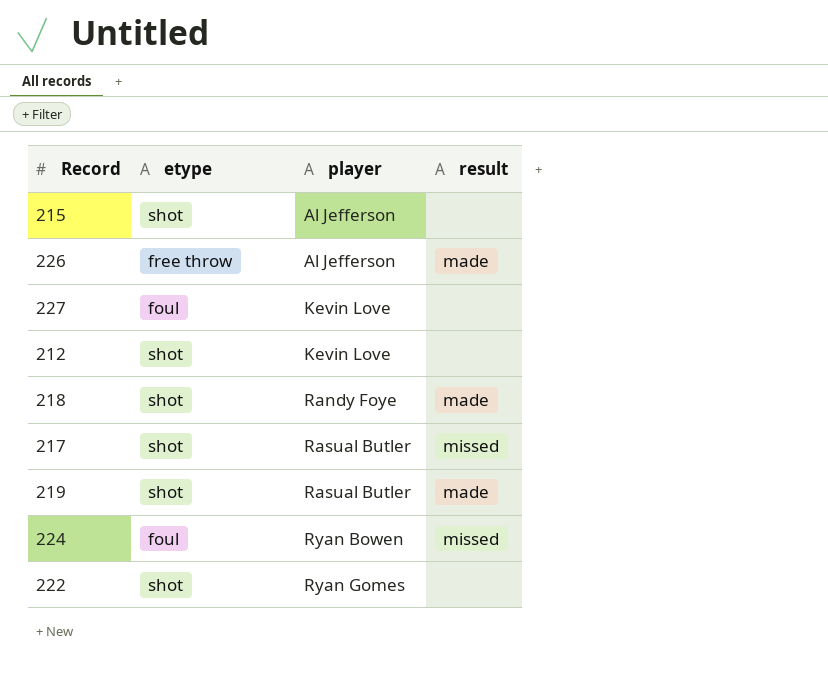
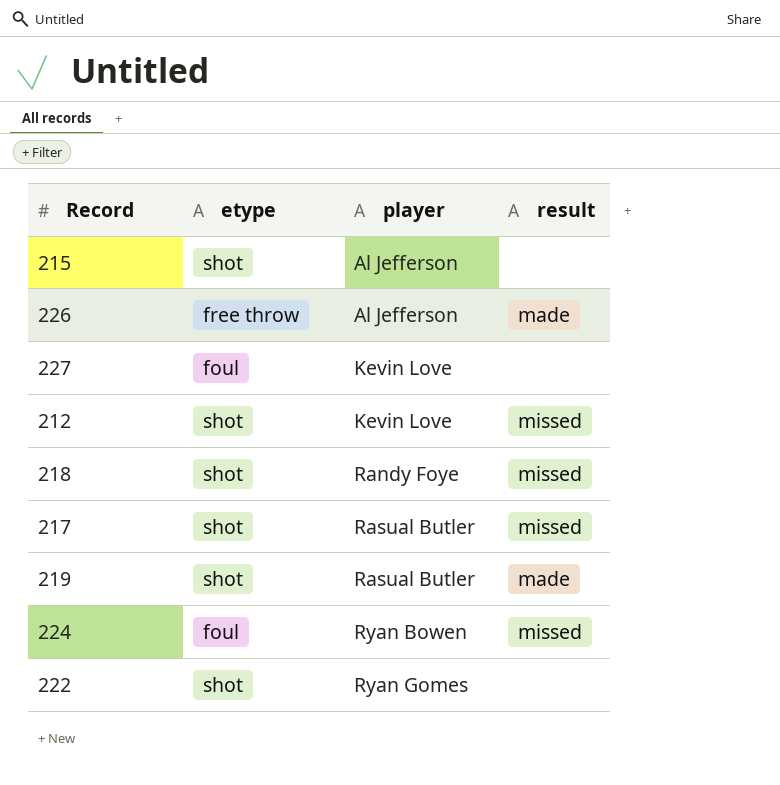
212 | result: none -> missed
218 | result: made -> missed

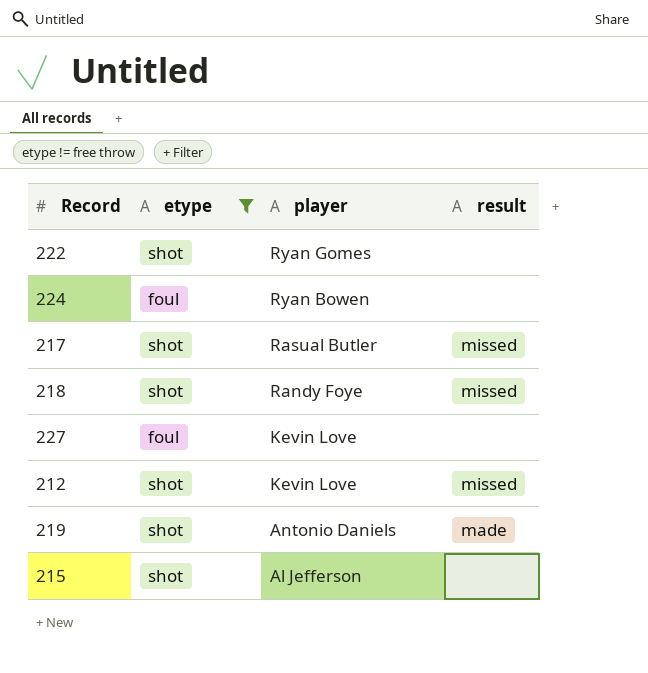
filter: none -> etype != free throw
row order: player ascending -> player descending
224 | result: missed -> none
219 | player: Rasual Butler -> Antonio Daniels

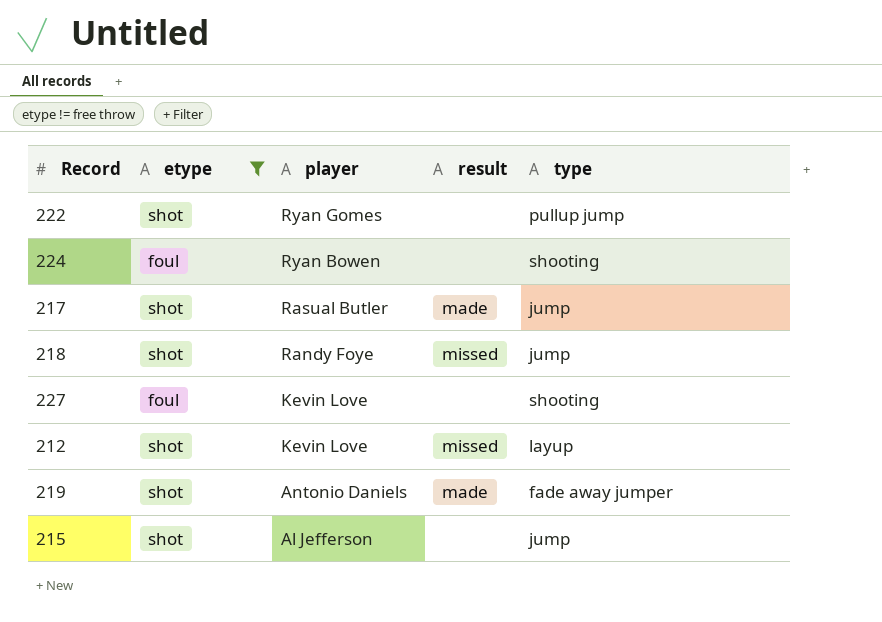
column type | position: none -> 5
217 | result: missed -> made

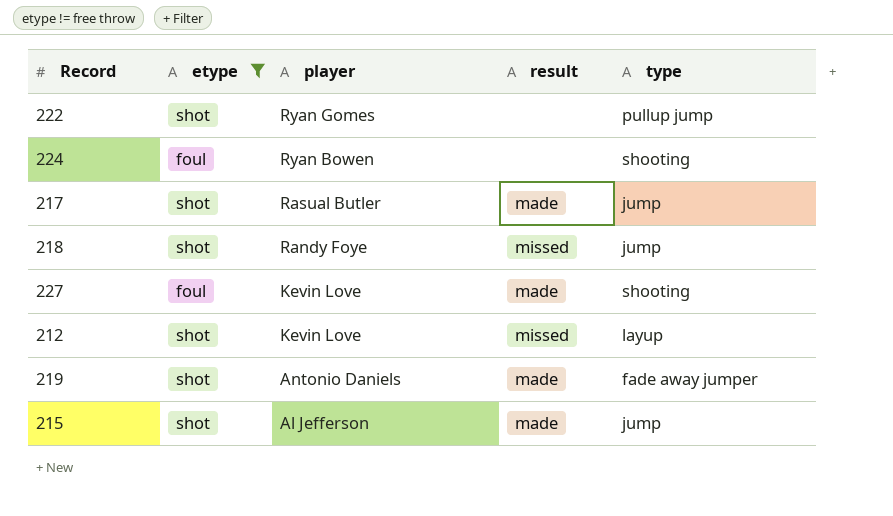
227 | result: none -> made
215 | result: none -> made

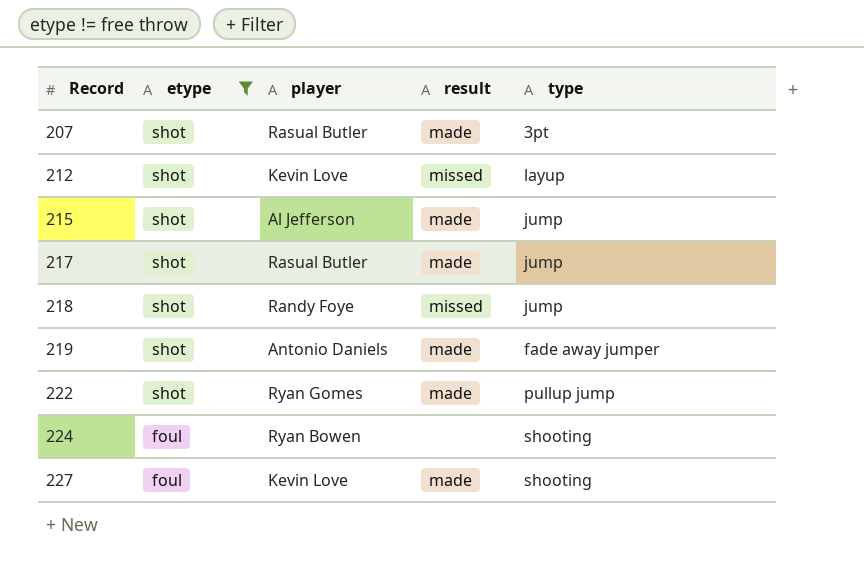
row order: player descending -> Record ascending
row 207: none -> shot | Rasual Butler | made | 3pt
222 | result: none -> made

